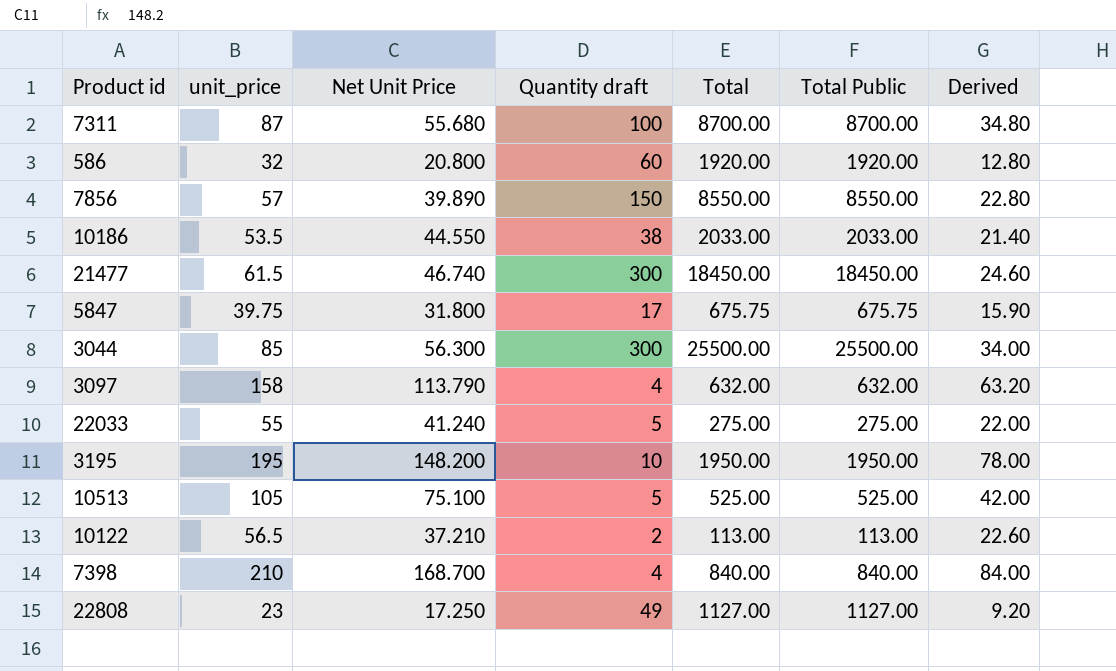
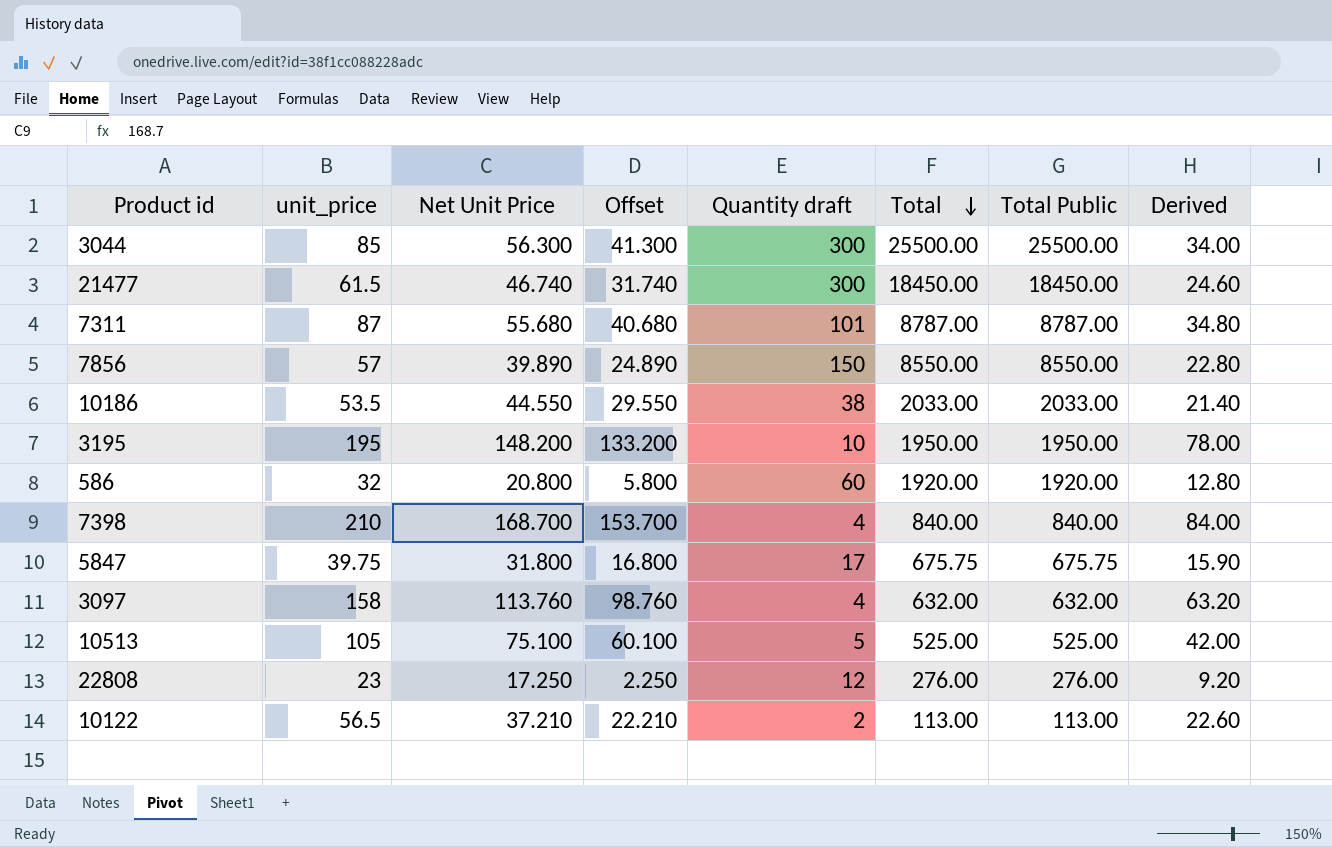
row order: none -> Total descending
column Offset | formula: none -> [Net Unit Price] - 15
row 22033: 55 | 41.240 | 5 | 275.00 | 275.00 | 22.00 -> none
7311 | Quantity draft: 100 -> 101
7311 | Total: 8700.00 -> 8787.00
7311 | Total Public: 8700.00 -> 8787.00
3097 | Net Unit Price: 113.790 -> 113.760
22808 | Quantity draft: 49 -> 12
22808 | Total: 1127.00 -> 276.00
22808 | Total Public: 1127.00 -> 276.00

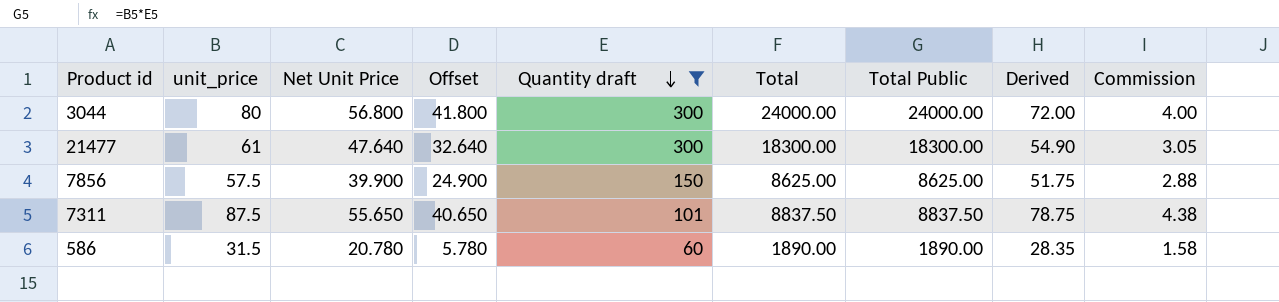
filter: none -> Quantity draft >= 60
row order: Total descending -> Quantity draft descending
column Derived | formula: [unit_price] * 0.4 -> [unit_price] * 0.9
column Commission | formula: none -> [unit_price] * 0.05
3044 | unit_price: 85 -> 80
3044 | Net Unit Price: 56.300 -> 56.800
3044 | Offset: 41.300 -> 41.800
3044 | Total: 25500.00 -> 24000.00
3044 | Total Public: 25500.00 -> 24000.00
21477 | unit_price: 61.5 -> 61
21477 | Net Unit Price: 46.740 -> 47.640
21477 | Offset: 31.740 -> 32.640
21477 | Total: 18450.00 -> 18300.00
21477 | Total Public: 18450.00 -> 18300.00
7856 | unit_price: 57 -> 57.5
7856 | Net Unit Price: 39.890 -> 39.900
7856 | Offset: 24.890 -> 24.900
7856 | Total: 8550.00 -> 8625.00
7856 | Total Public: 8550.00 -> 8625.00
7311 | unit_price: 87 -> 87.5
7311 | Net Unit Price: 55.680 -> 55.650
7311 | Offset: 40.680 -> 40.650
7311 | Total: 8787.00 -> 8837.50
7311 | Total Public: 8787.00 -> 8837.50
586 | unit_price: 32 -> 31.5
586 | Net Unit Price: 20.800 -> 20.780
586 | Offset: 5.800 -> 5.780
586 | Total: 1920.00 -> 1890.00
586 | Total Public: 1920.00 -> 1890.00

